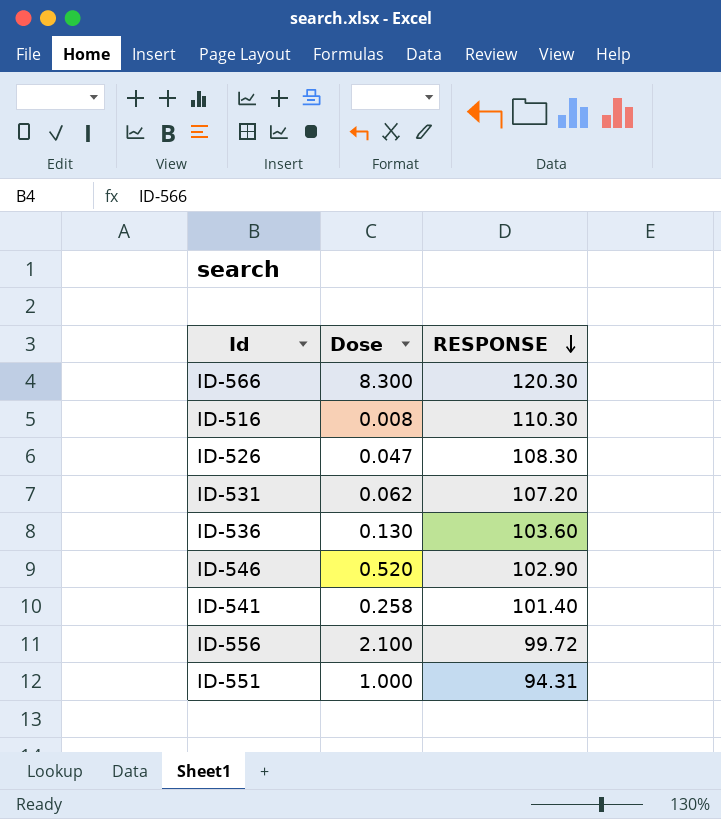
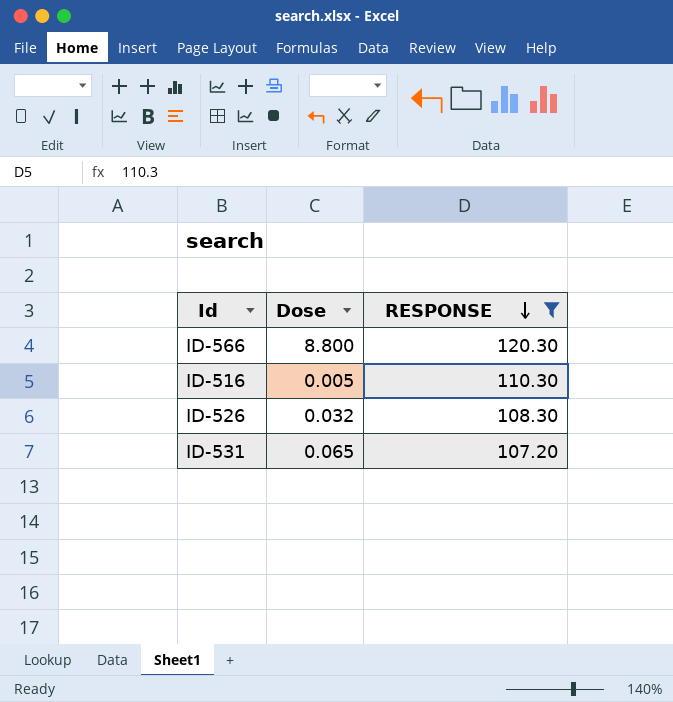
filter: none -> RESPONSE >= 107.20
ID-566 | Dose: 8.300 -> 8.800
ID-516 | Dose: 0.008 -> 0.005
ID-526 | Dose: 0.047 -> 0.032
ID-531 | Dose: 0.062 -> 0.065

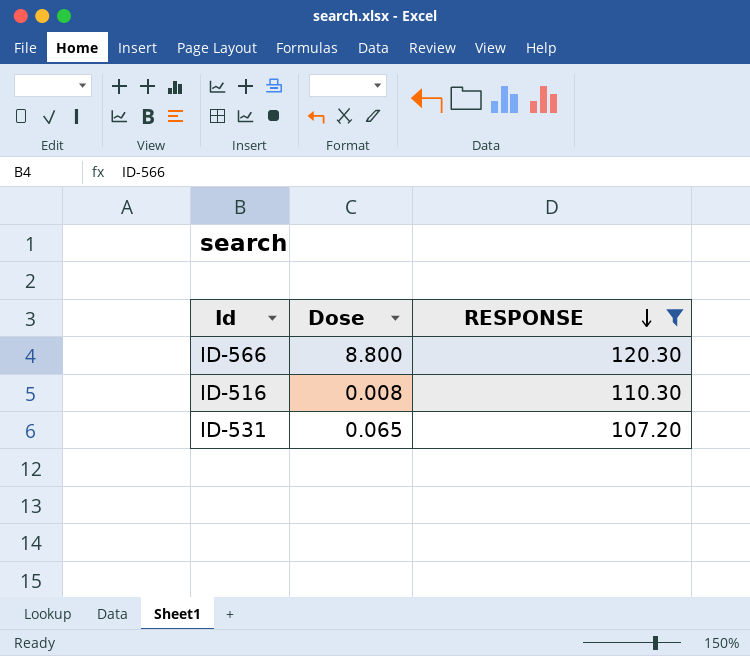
row ID-526: 0.032 | 108.30 -> none
ID-516 | Dose: 0.005 -> 0.008

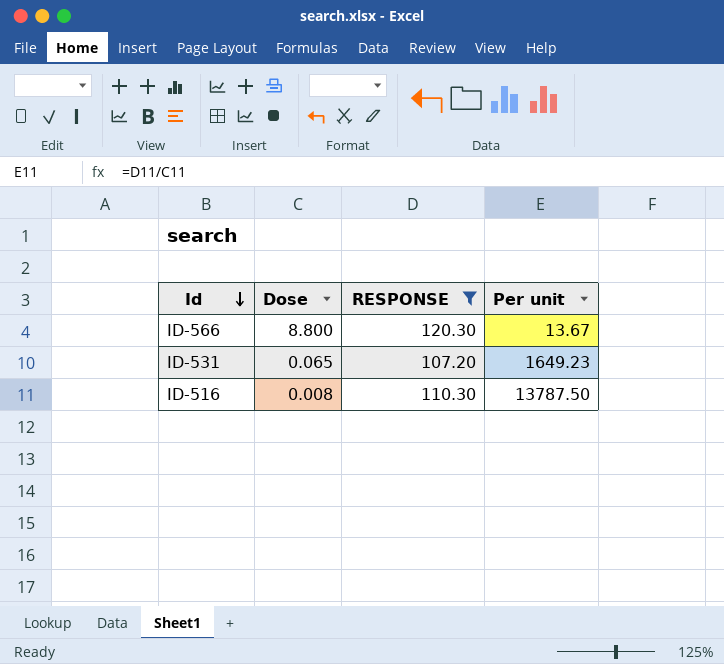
row order: RESPONSE descending -> Id descending
column Per unit | formula: none -> [RESPONSE] / [Dose]

